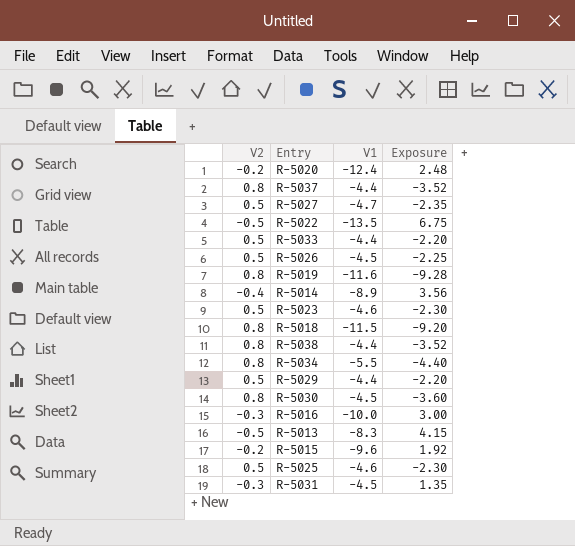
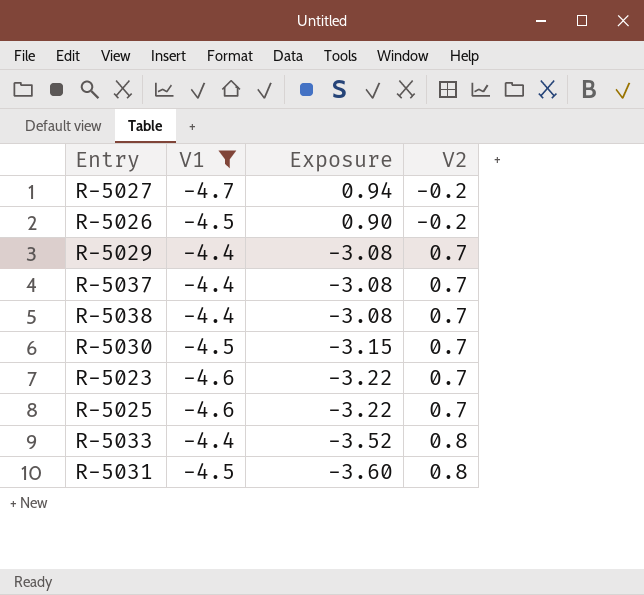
filter: none -> V1 >= -4.7
row order: none -> Exposure descending
column V2 | position: 1 -> 4
R-5027 | Exposure: -2.35 -> 0.94
R-5027 | V2: 0.5 -> -0.2
R-5026 | Exposure: -2.25 -> 0.90
R-5026 | V2: 0.5 -> -0.2
R-5029 | Exposure: -2.20 -> -3.08
R-5029 | V2: 0.5 -> 0.7
R-5037 | Exposure: -3.52 -> -3.08
R-5037 | V2: 0.8 -> 0.7
R-5038 | Exposure: -3.52 -> -3.08
R-5038 | V2: 0.8 -> 0.7
R-5030 | Exposure: -3.60 -> -3.15
R-5030 | V2: 0.8 -> 0.7
R-5023 | Exposure: -2.30 -> -3.22
R-5023 | V2: 0.5 -> 0.7
R-5025 | Exposure: -2.30 -> -3.22
R-5025 | V2: 0.5 -> 0.7
R-5033 | Exposure: -2.20 -> -3.52
R-5033 | V2: 0.5 -> 0.8
R-5031 | Exposure: 1.35 -> -3.60
R-5031 | V2: -0.3 -> 0.8

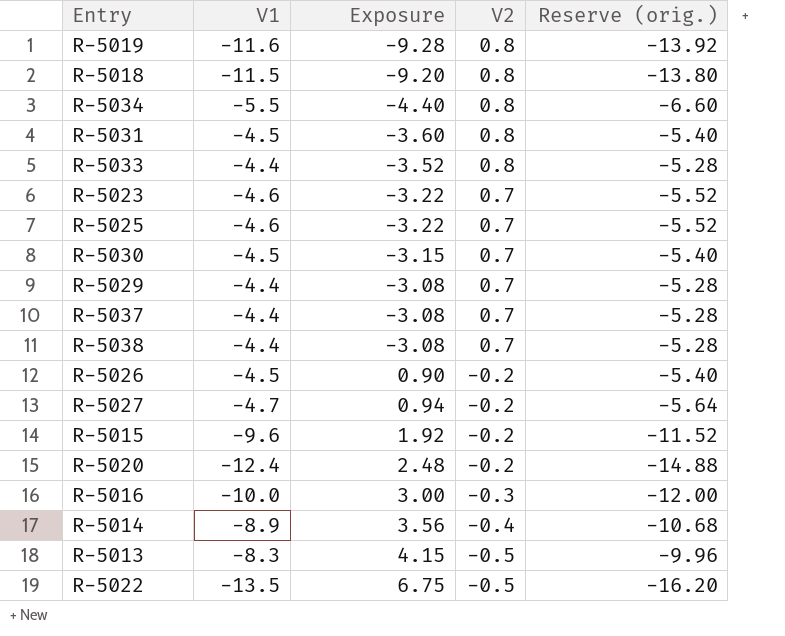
filter: V1 >= -4.7 -> none
row order: Exposure descending -> Exposure ascending
column Reserve (orig.) | formula: none -> [V1] * 1.2

